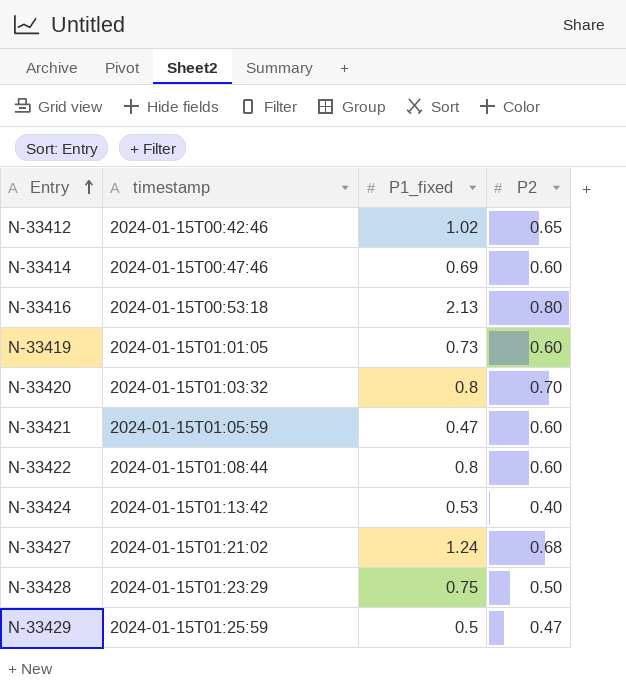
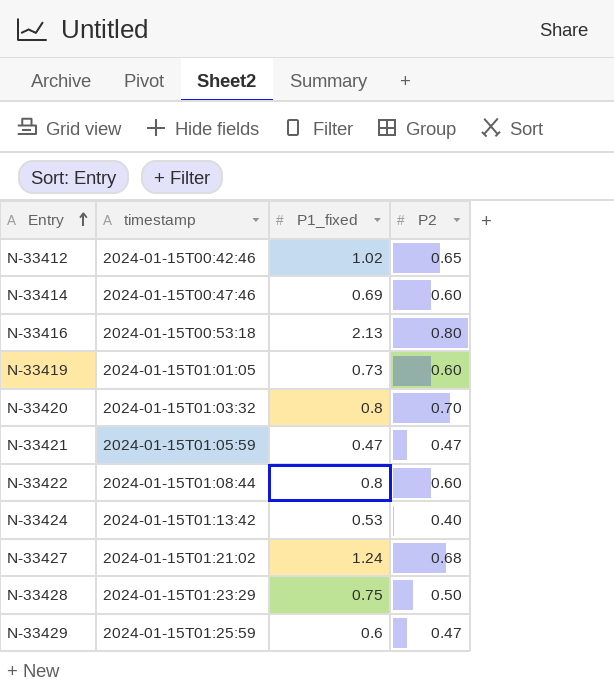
N-33421 | P2: 0.60 -> 0.47
N-33429 | P1_fixed: 0.5 -> 0.6

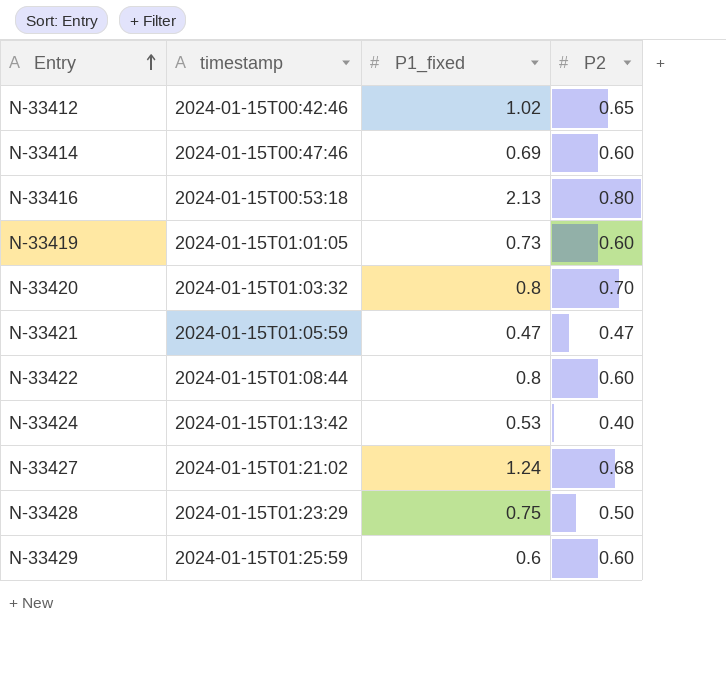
N-33429 | P2: 0.47 -> 0.60

